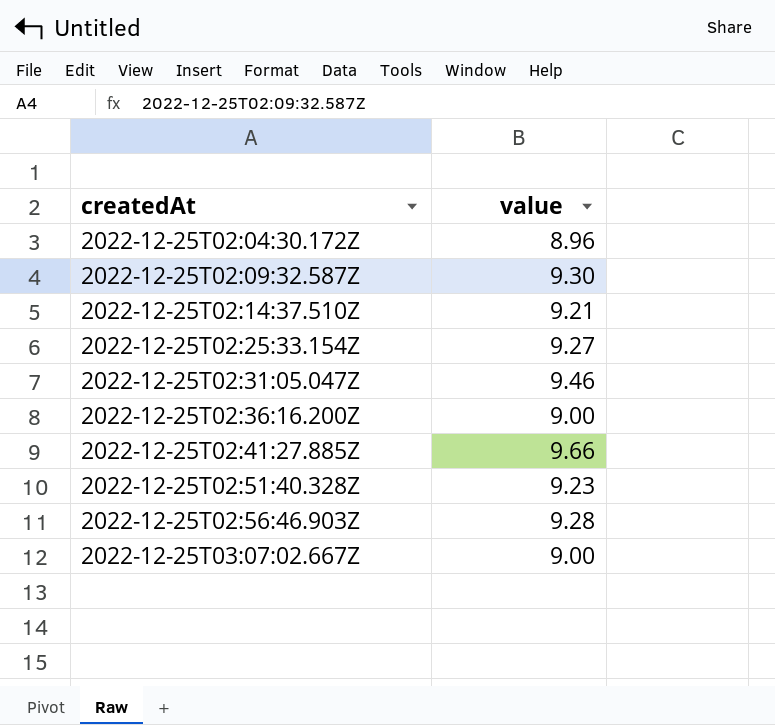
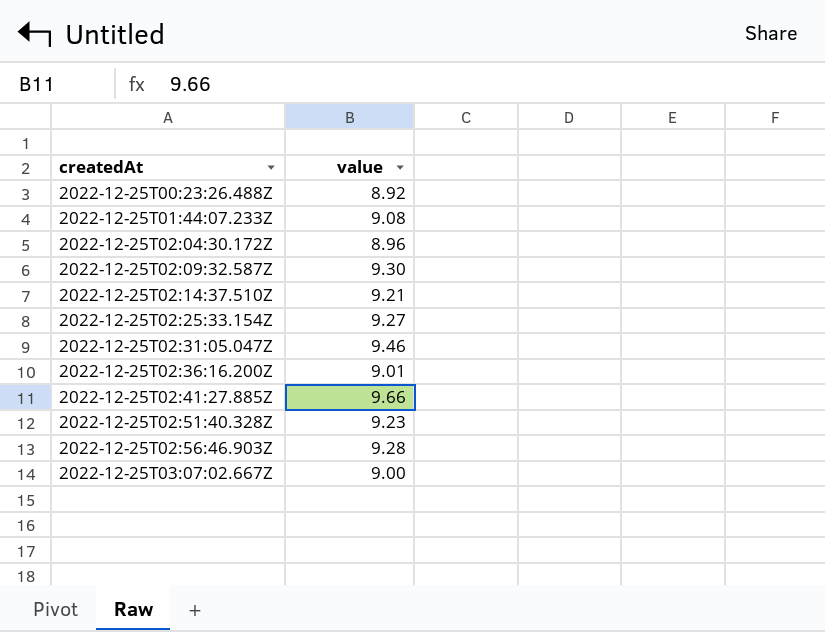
row 2022-12-25T00:23:26.488Z: none -> 8.92
row 2022-12-25T01:44:07.233Z: none -> 9.08
2022-12-25T02:36:16.200Z | value: 9.00 -> 9.01

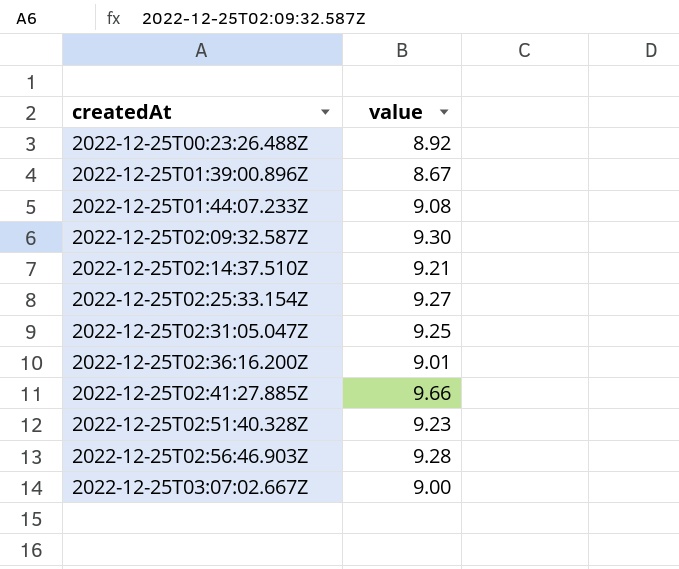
row 2022-12-25T02:04:30.172Z: 8.96 -> none
row 2022-12-25T01:39:00.896Z: none -> 8.67
2022-12-25T02:31:05.047Z | value: 9.46 -> 9.25

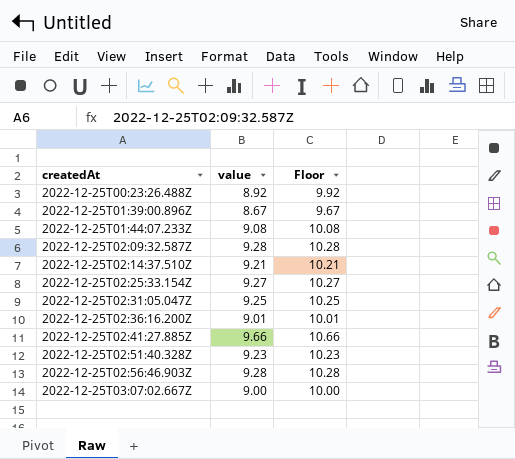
column Floor | formula: none -> [value] + 1
2022-12-25T02:09:32.587Z | value: 9.30 -> 9.28

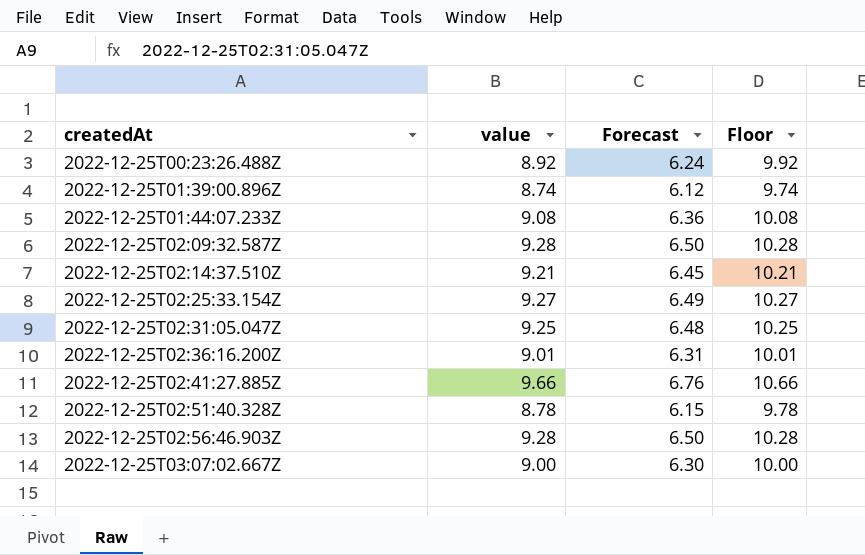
column Forecast | formula: none -> [value] * 0.7
2022-12-25T01:39:00.896Z | value: 8.67 -> 8.74
2022-12-25T01:39:00.896Z | Floor: 9.67 -> 9.74
2022-12-25T02:51:40.328Z | value: 9.23 -> 8.78
2022-12-25T02:51:40.328Z | Floor: 10.23 -> 9.78

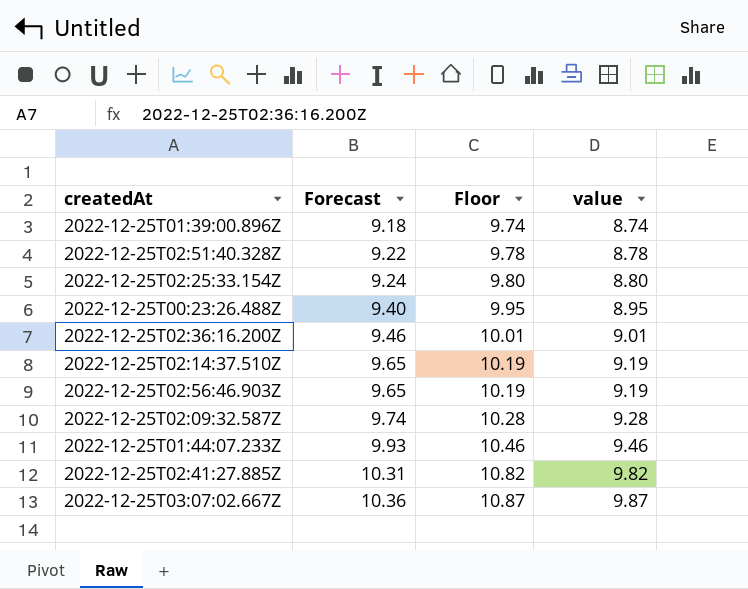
row order: createdAt ascending -> Forecast ascending
column Forecast | formula: [value] * 0.7 -> [value] * 1.05
column value | position: 2 -> 4
row 2022-12-25T02:31:05.047Z: 9.25 | 6.48 | 10.25 -> none
2022-12-25T02:25:33.154Z | Floor: 10.27 -> 9.80
2022-12-25T02:25:33.154Z | value: 9.27 -> 8.80
2022-12-25T00:23:26.488Z | Floor: 9.92 -> 9.95
2022-12-25T00:23:26.488Z | value: 8.92 -> 8.95
2022-12-25T02:14:37.510Z | Floor: 10.21 -> 10.19
2022-12-25T02:14:37.510Z | value: 9.21 -> 9.19
2022-12-25T02:56:46.903Z | Floor: 10.28 -> 10.19
2022-12-25T02:56:46.903Z | value: 9.28 -> 9.19
2022-12-25T01:44:07.233Z | Floor: 10.08 -> 10.46
2022-12-25T01:44:07.233Z | value: 9.08 -> 9.46
2022-12-25T02:41:27.885Z | Floor: 10.66 -> 10.82
2022-12-25T02:41:27.885Z | value: 9.66 -> 9.82
2022-12-25T03:07:02.667Z | Floor: 10.00 -> 10.87
2022-12-25T03:07:02.667Z | value: 9.00 -> 9.87

